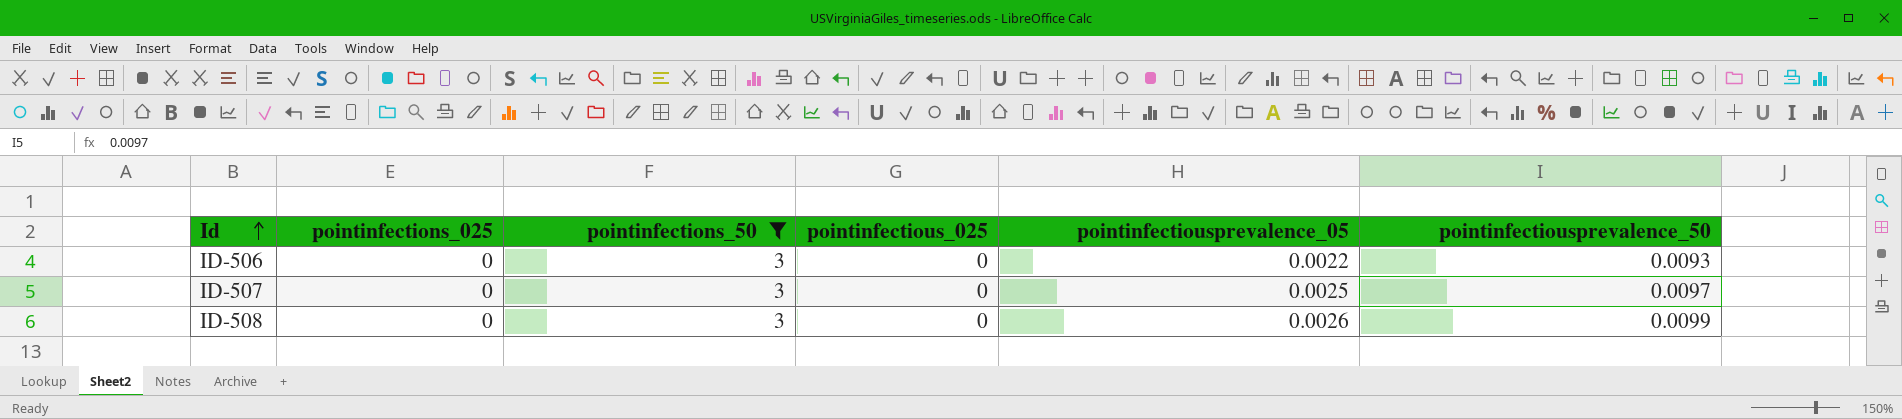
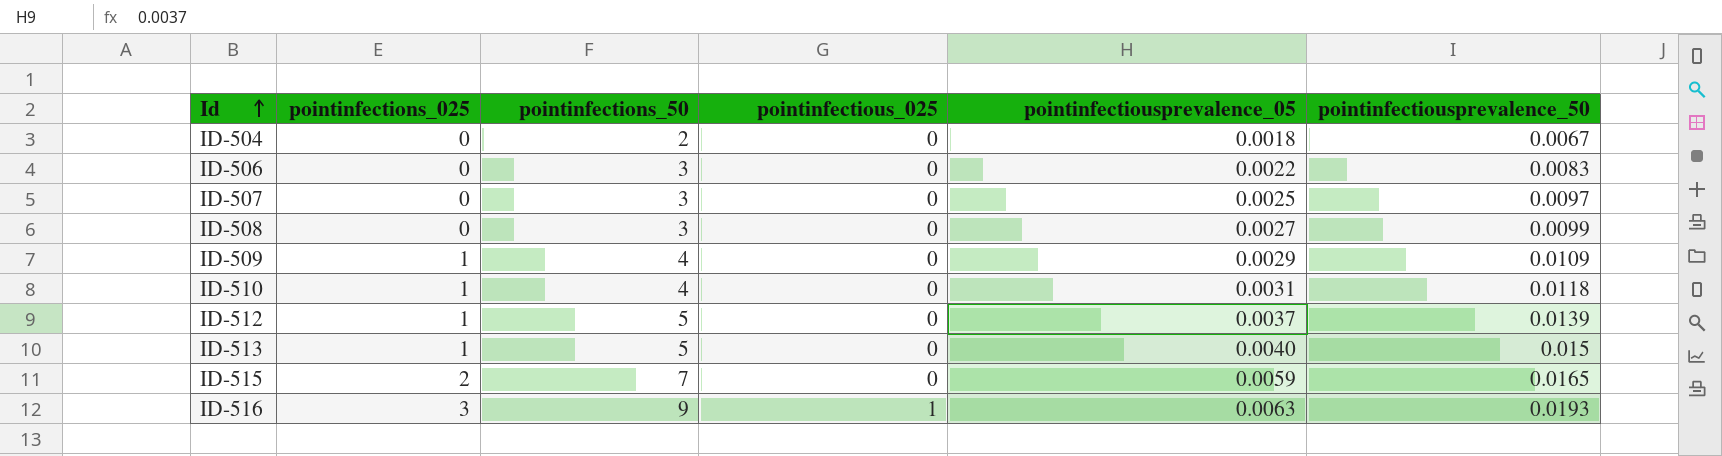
filter: pointinfections_50 = 3 -> none
ID-506 | pointinfectiousprevalence_50: 0.0093 -> 0.0083
ID-508 | pointinfectiousprevalence_05: 0.0026 -> 0.0027

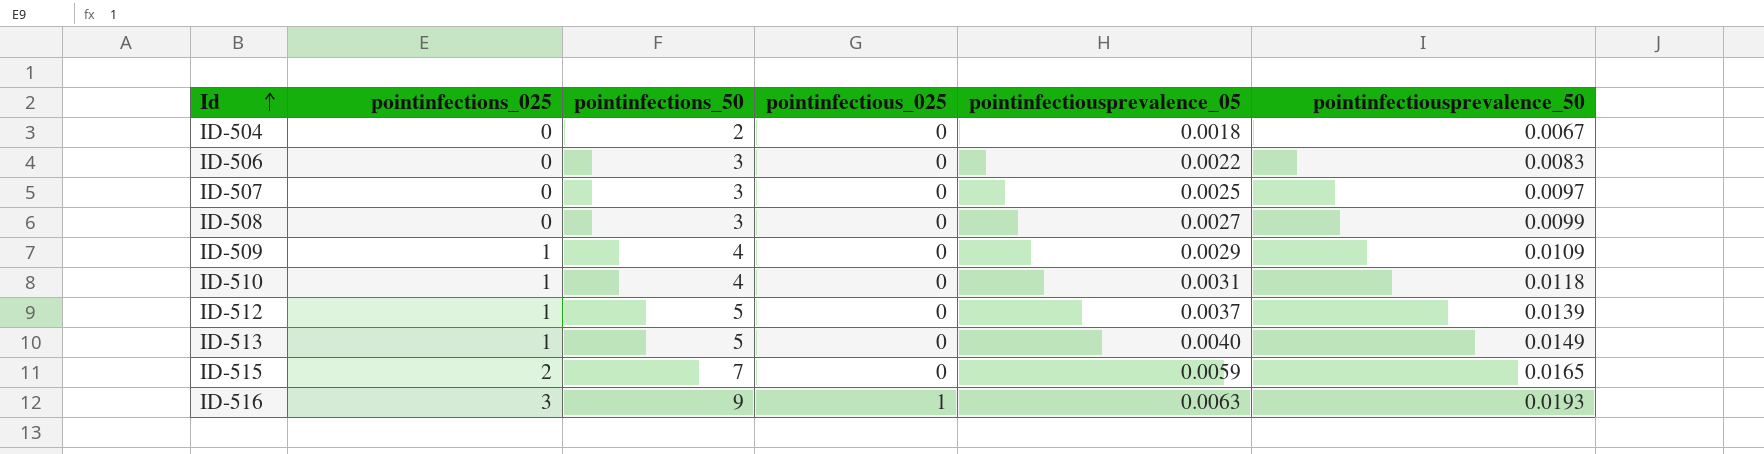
ID-513 | pointinfectiousprevalence_50: 0.015 -> 0.0149

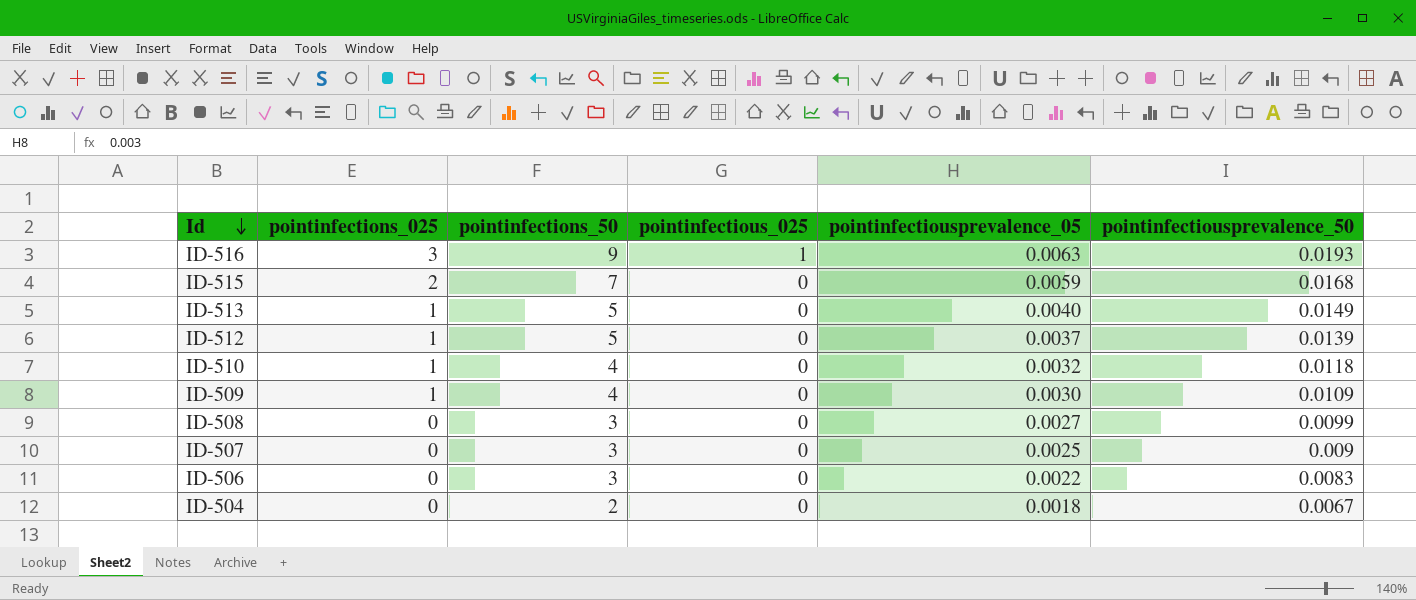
row order: Id ascending -> Id descending
ID-515 | pointinfectiousprevalence_50: 0.0165 -> 0.0168
ID-510 | pointinfectiousprevalence_05: 0.0031 -> 0.0032
ID-509 | pointinfectiousprevalence_05: 0.0029 -> 0.0030
ID-507 | pointinfectiousprevalence_50: 0.0097 -> 0.009

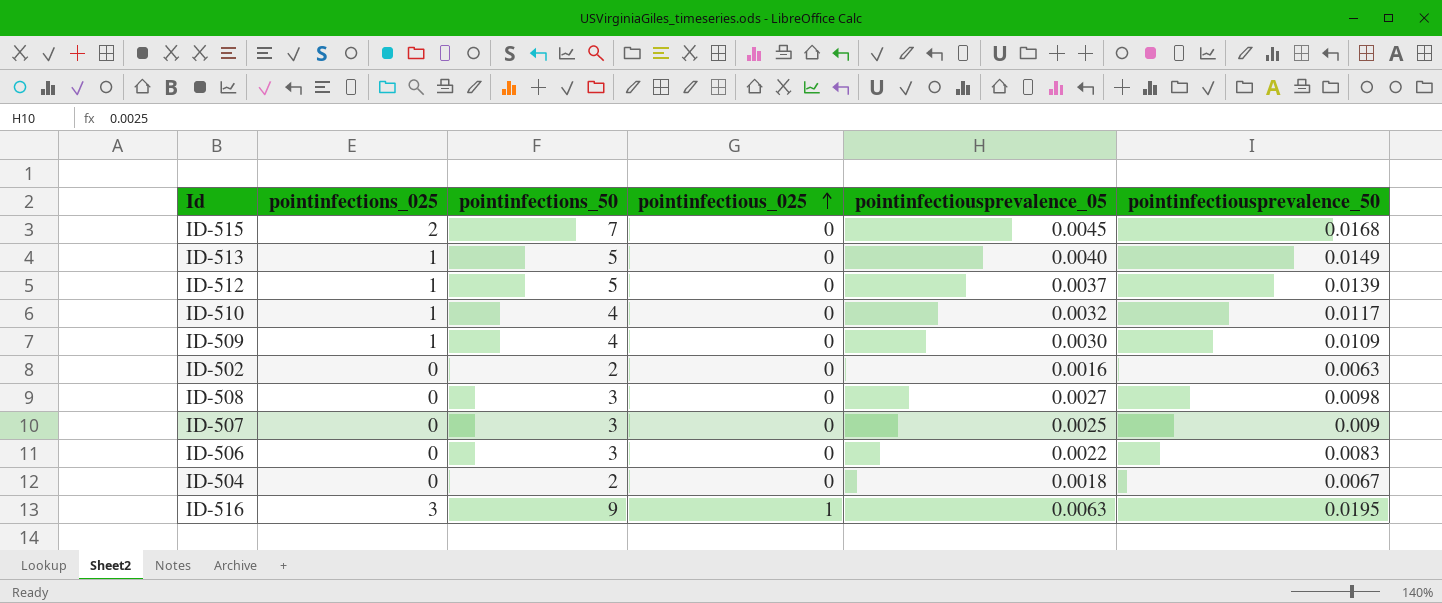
row order: Id descending -> pointinfectious_025 ascending
ID-515 | pointinfectiousprevalence_05: 0.0059 -> 0.0045
ID-510 | pointinfectiousprevalence_50: 0.0118 -> 0.0117
row ID-502: none -> 0 | 2 | 0 | 0.0016 | 0.0063
ID-508 | pointinfectiousprevalence_50: 0.0099 -> 0.0098
ID-516 | pointinfectiousprevalence_50: 0.0193 -> 0.0195

